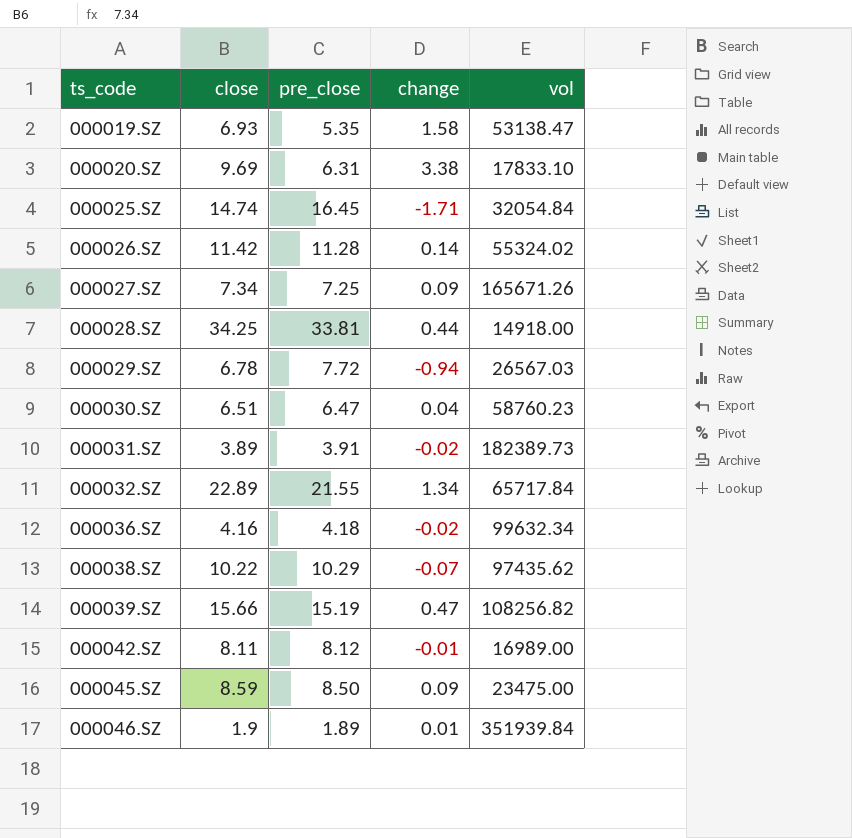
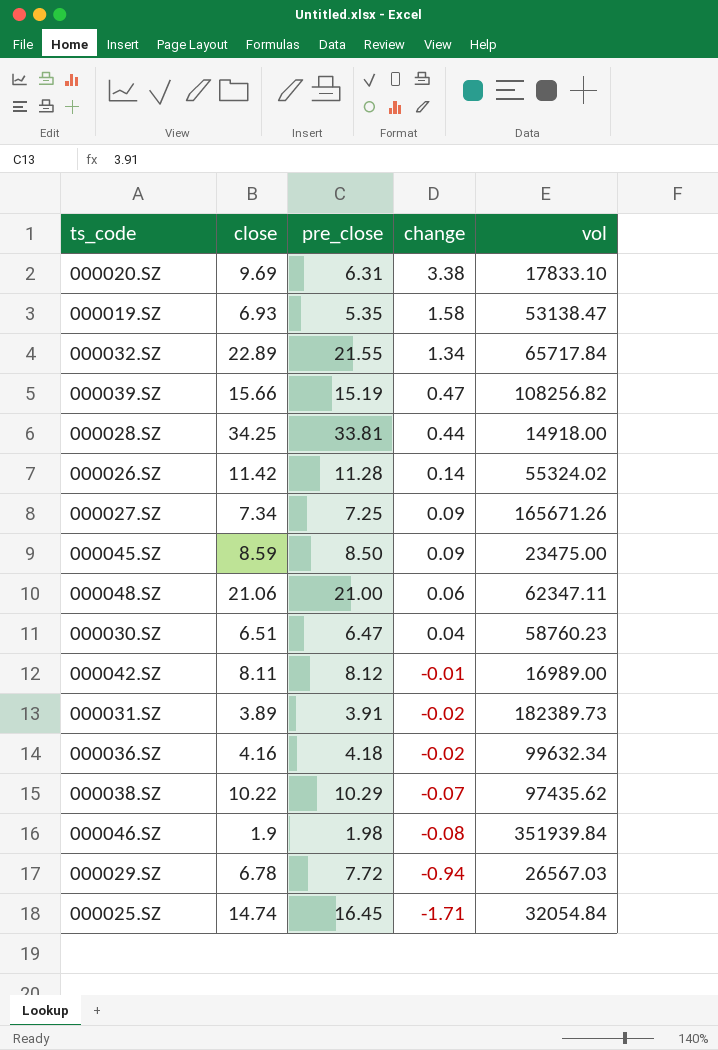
row order: ts_code ascending -> change descending
row 000048.SZ: none -> 21.06 | 21.00 | 0.06 | 62347.11
000046.SZ | pre_close: 1.89 -> 1.98
000046.SZ | change: 0.01 -> -0.08

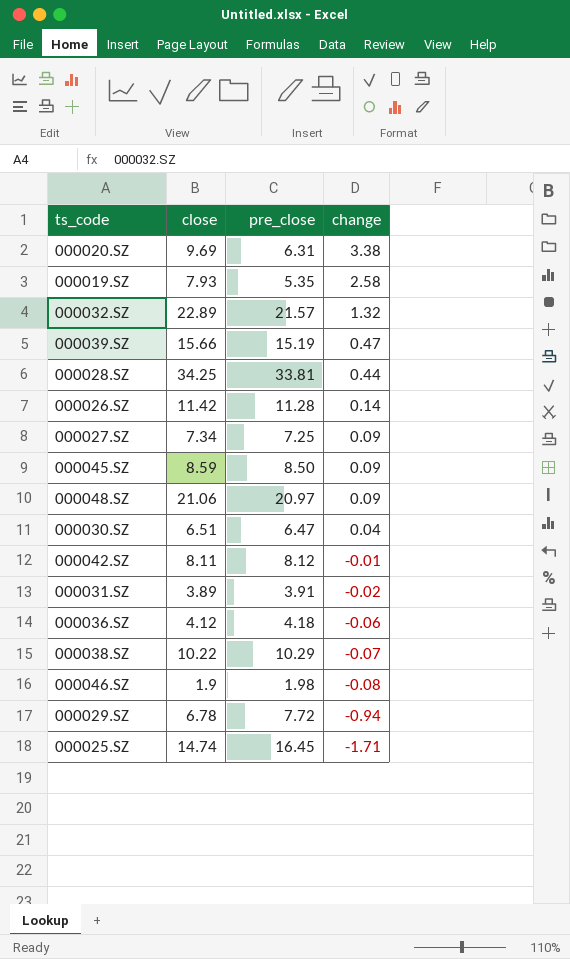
column vol | position: 5 -> none
000019.SZ | close: 6.93 -> 7.93
000019.SZ | change: 1.58 -> 2.58
000032.SZ | pre_close: 21.55 -> 21.57
000032.SZ | change: 1.34 -> 1.32
000048.SZ | pre_close: 21.00 -> 20.97
000048.SZ | change: 0.06 -> 0.09
000036.SZ | close: 4.16 -> 4.12
000036.SZ | change: -0.02 -> -0.06

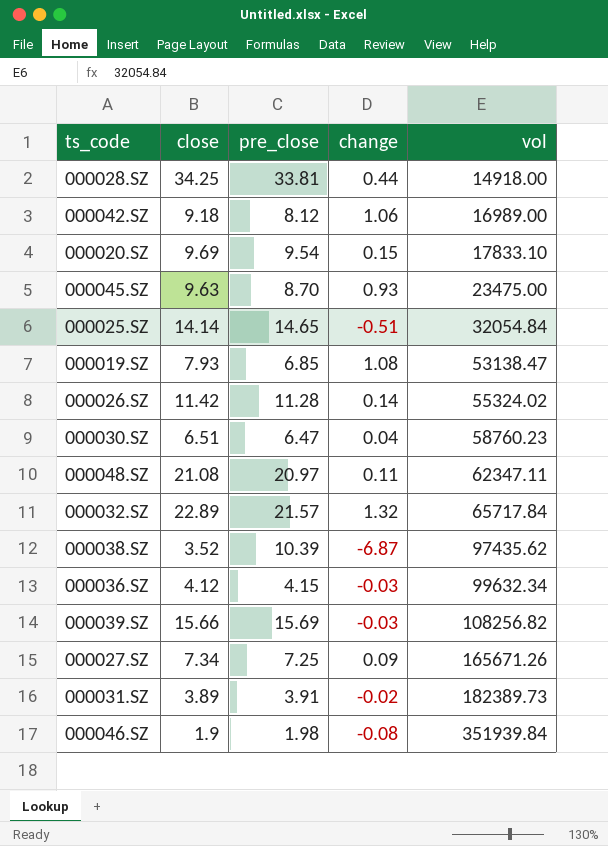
row order: change descending -> vol ascending
column vol | position: none -> 5
row 000029.SZ: 6.78 | 7.72 | -0.94 -> none
000042.SZ | close: 8.11 -> 9.18
000042.SZ | change: -0.01 -> 1.06
000020.SZ | pre_close: 6.31 -> 9.54
000020.SZ | change: 3.38 -> 0.15
000045.SZ | close: 8.59 -> 9.63
000045.SZ | pre_close: 8.50 -> 8.70
000045.SZ | change: 0.09 -> 0.93
000025.SZ | close: 14.74 -> 14.14
000025.SZ | pre_close: 16.45 -> 14.65
000025.SZ | change: -1.71 -> -0.51
000019.SZ | pre_close: 5.35 -> 6.85
000019.SZ | change: 2.58 -> 1.08
000048.SZ | close: 21.06 -> 21.08
000048.SZ | change: 0.09 -> 0.11
000038.SZ | close: 10.22 -> 3.52
000038.SZ | pre_close: 10.29 -> 10.39
000038.SZ | change: -0.07 -> -6.87
000036.SZ | pre_close: 4.18 -> 4.15
000036.SZ | change: -0.06 -> -0.03
000039.SZ | pre_close: 15.19 -> 15.69
000039.SZ | change: 0.47 -> -0.03

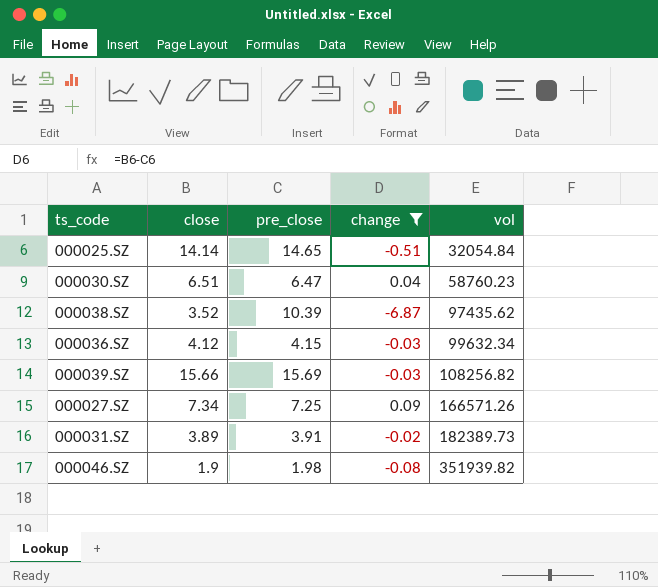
filter: none -> change <= 0.09
000027.SZ | vol: 165671.26 -> 166571.26
000046.SZ | vol: 351939.84 -> 351939.82

